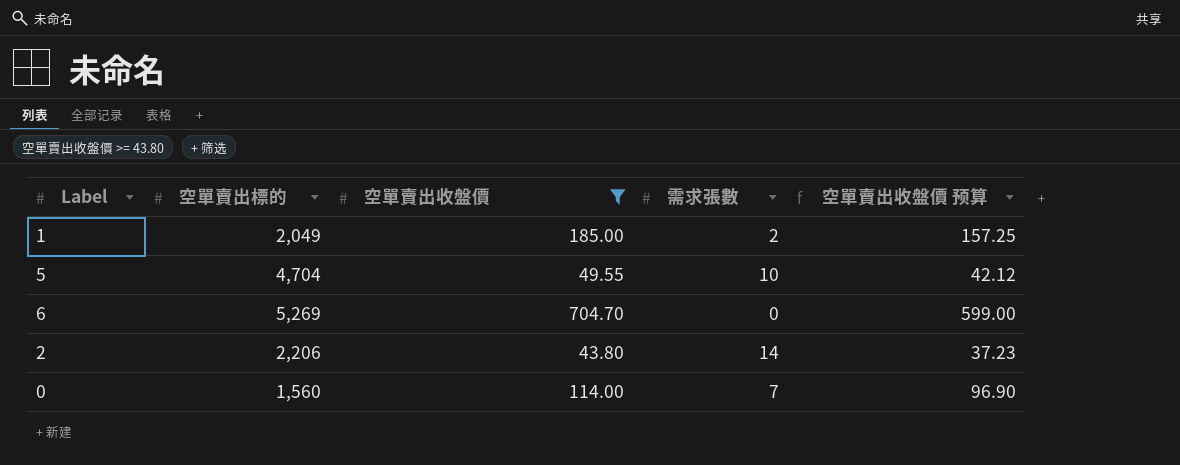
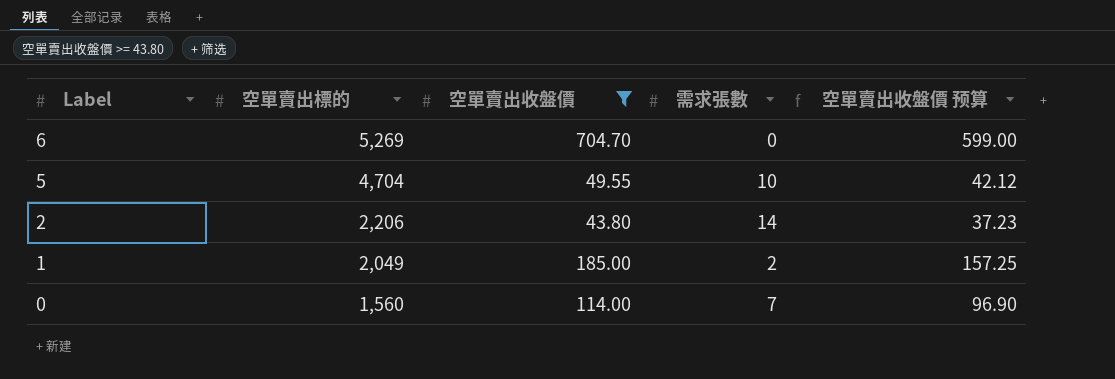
row order: none -> Label descending

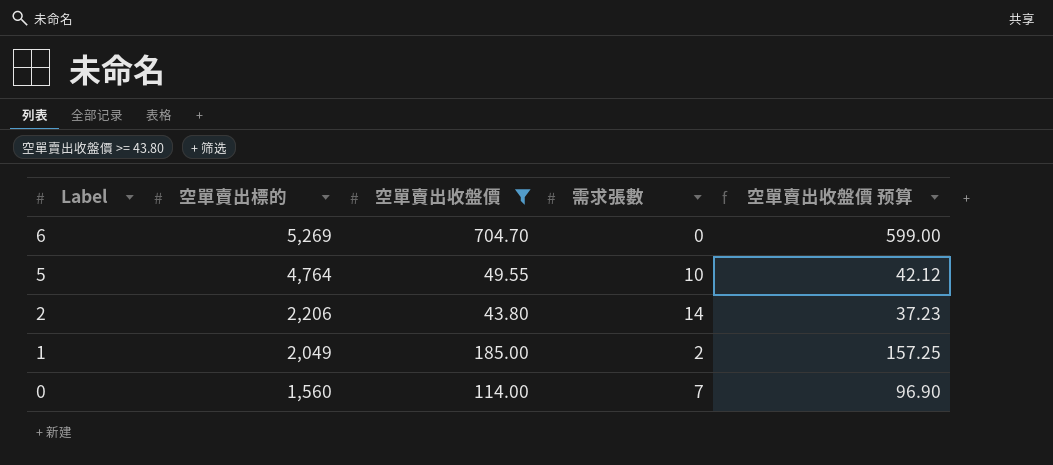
5 | 空單賣出標的: 4,704 -> 4,764

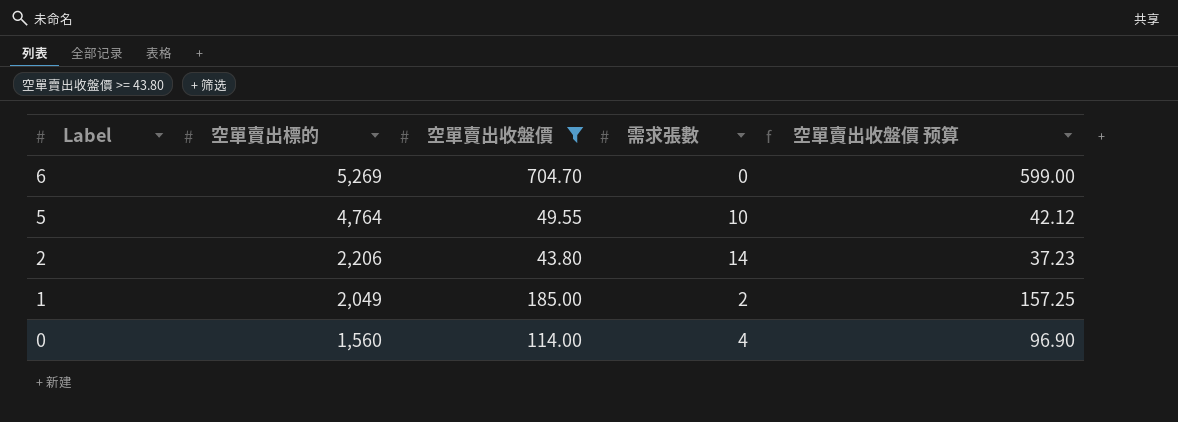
0 | 需求張數: 7 -> 4

